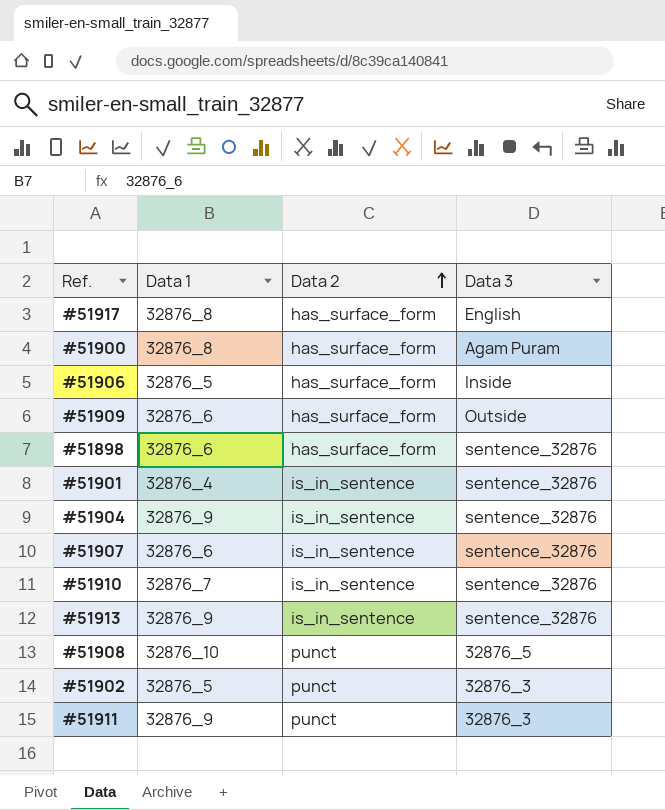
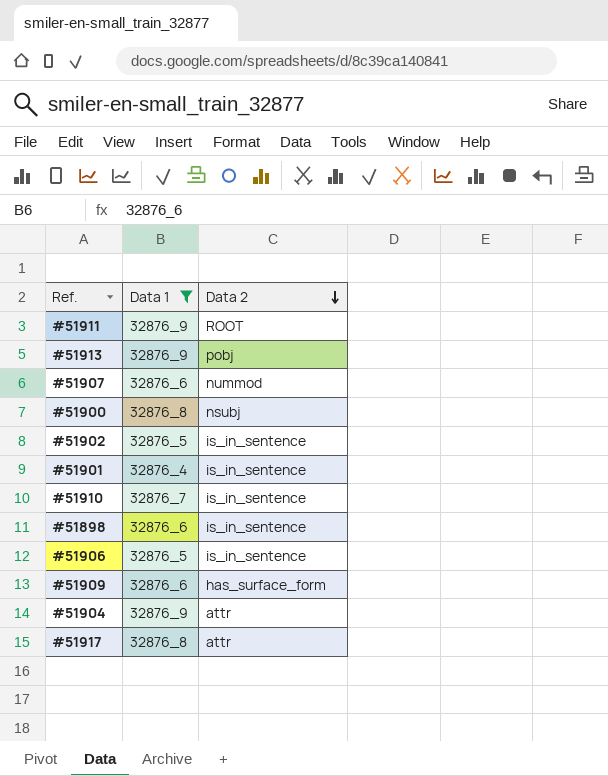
filter: none -> Data 1 != 32876_10
row order: Data 2 ascending -> Data 2 descending
column Data 3 | position: 4 -> none
#51911 | Data 2: punct -> ROOT
#51913 | Data 2: is_in_sentence -> pobj
#51907 | Data 2: is_in_sentence -> nummod
#51900 | Data 2: has_surface_form -> nsubj
#51902 | Data 2: punct -> is_in_sentence
#51898 | Data 2: has_surface_form -> is_in_sentence
#51906 | Data 2: has_surface_form -> is_in_sentence
#51904 | Data 2: is_in_sentence -> attr
#51917 | Data 2: has_surface_form -> attr

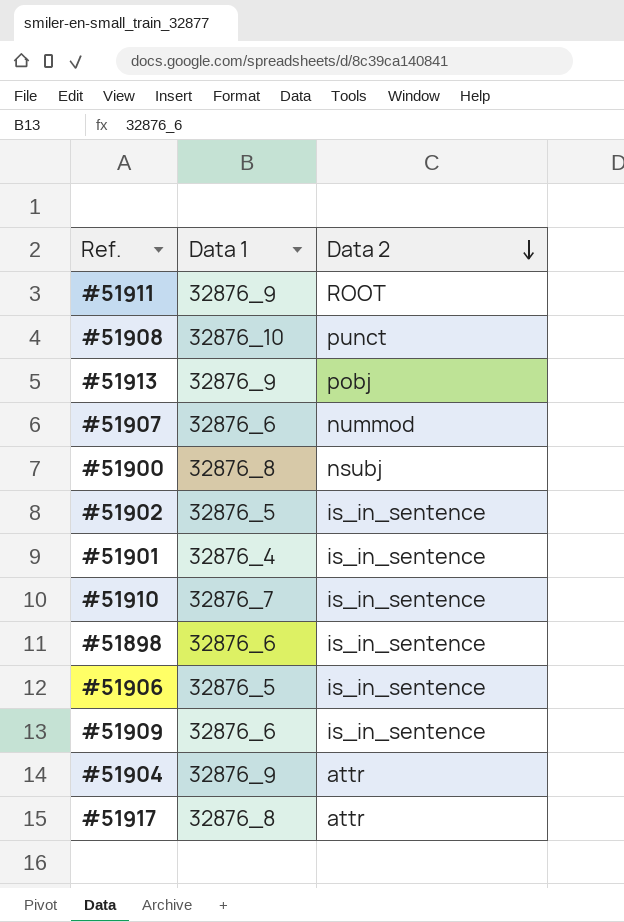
filter: Data 1 != 32876_10 -> none
#51909 | Data 2: has_surface_form -> is_in_sentence

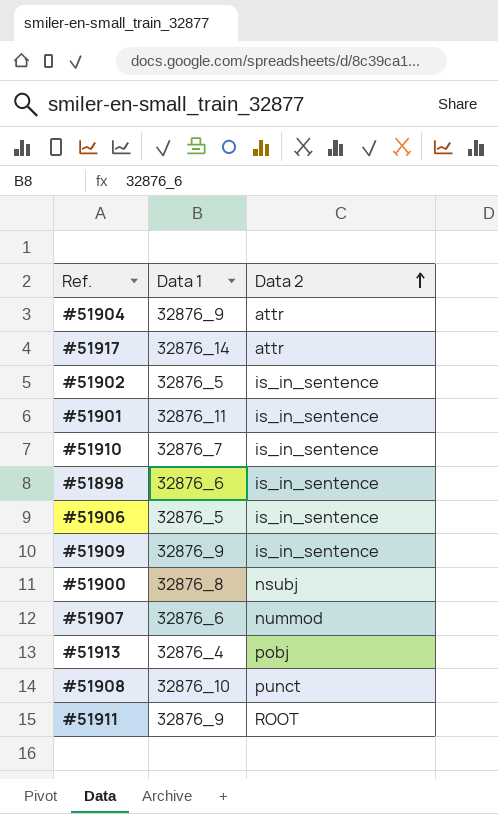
row order: Data 2 descending -> Data 2 ascending
#51917 | Data 1: 32876_8 -> 32876_14
#51901 | Data 1: 32876_4 -> 32876_11
#51909 | Data 1: 32876_6 -> 32876_9
#51913 | Data 1: 32876_9 -> 32876_4

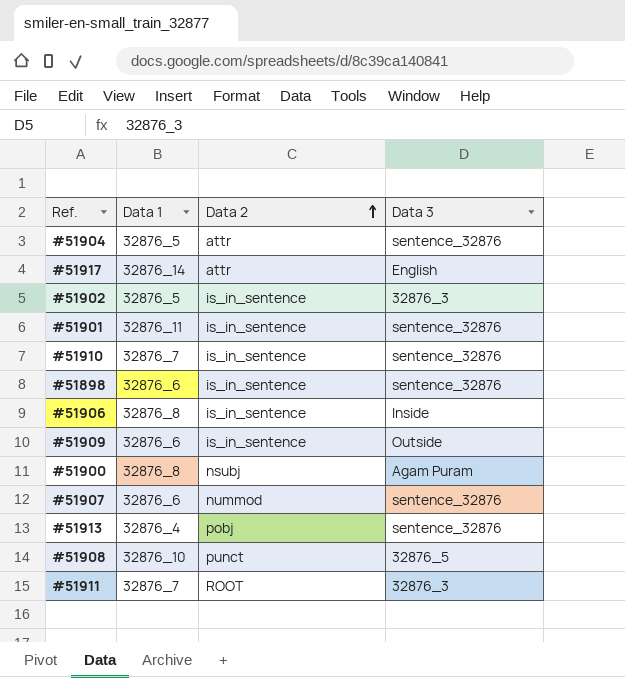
column Data 3 | position: none -> 4
#51904 | Data 1: 32876_9 -> 32876_5
#51906 | Data 1: 32876_5 -> 32876_8
#51909 | Data 1: 32876_9 -> 32876_6
#51911 | Data 1: 32876_9 -> 32876_7

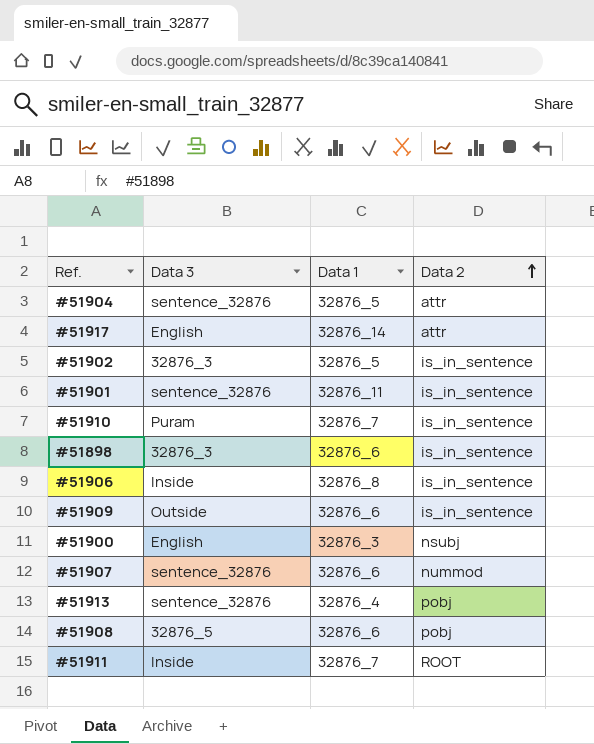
column Data 3 | position: 4 -> 2
#51910 | Data 3: sentence_32876 -> Puram
#51898 | Data 3: sentence_32876 -> 32876_3
#51900 | Data 3: Agam Puram -> English
#51900 | Data 1: 32876_8 -> 32876_3
#51908 | Data 1: 32876_10 -> 32876_6
#51908 | Data 2: punct -> pobj
#51911 | Data 3: 32876_3 -> Inside

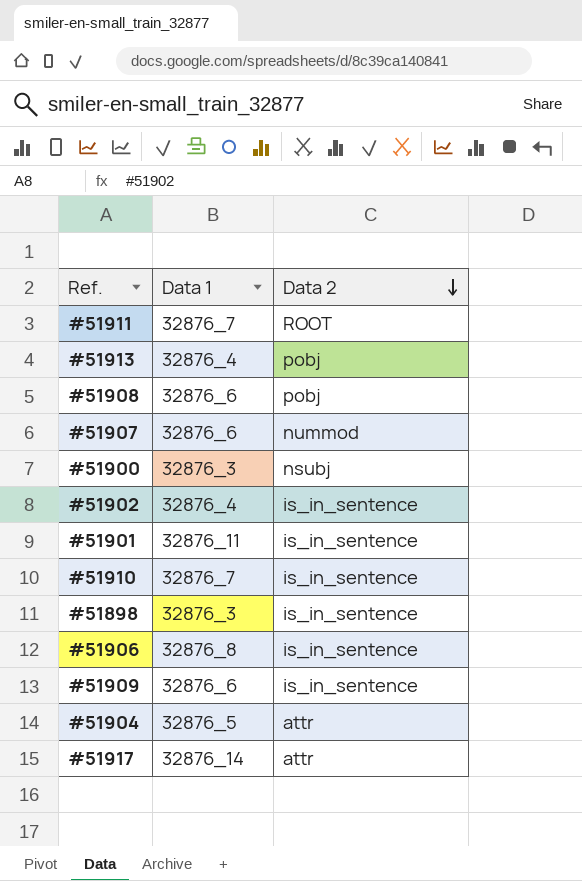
row order: Data 2 ascending -> Data 2 descending
column Data 3 | position: 2 -> none
#51902 | Data 1: 32876_5 -> 32876_4
#51898 | Data 1: 32876_6 -> 32876_3

